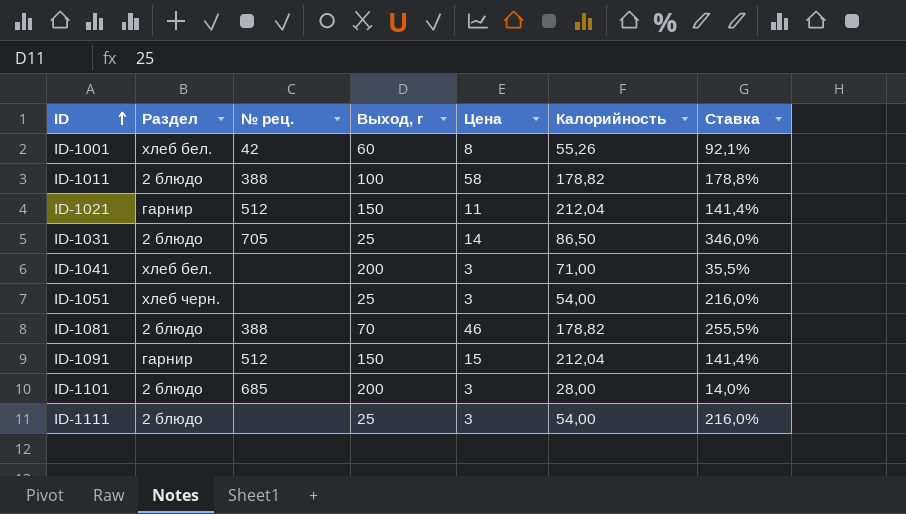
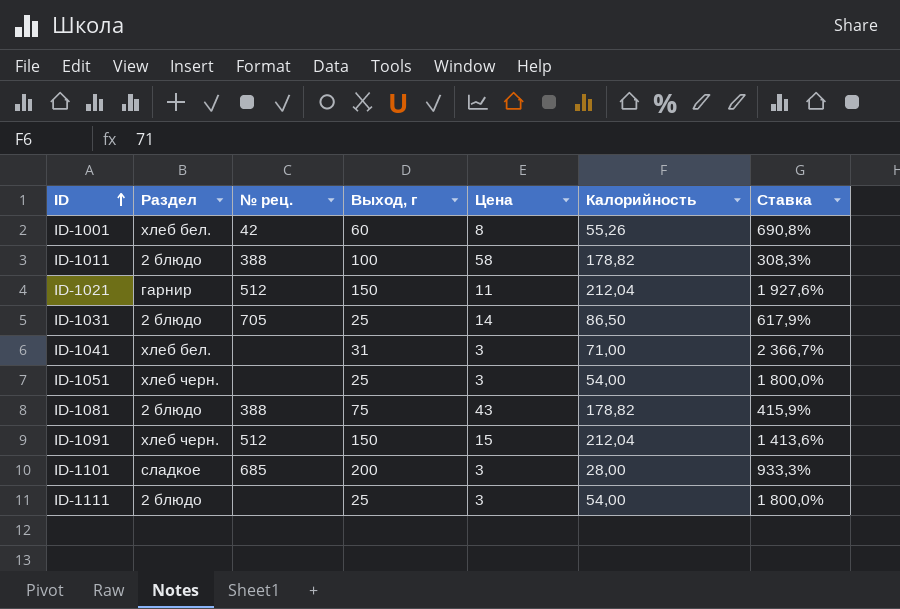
column Ставка | formula: [Калорийность] / [Выход, г] -> [Калорийность] / [Цена]
ID-1041 | Выход, г: 200 -> 31
ID-1081 | Выход, г: 70 -> 75
ID-1081 | Цена: 46 -> 43
ID-1091 | Раздел: гарнир -> хлеб черн.
ID-1101 | Раздел: 2 блюдо -> сладкое

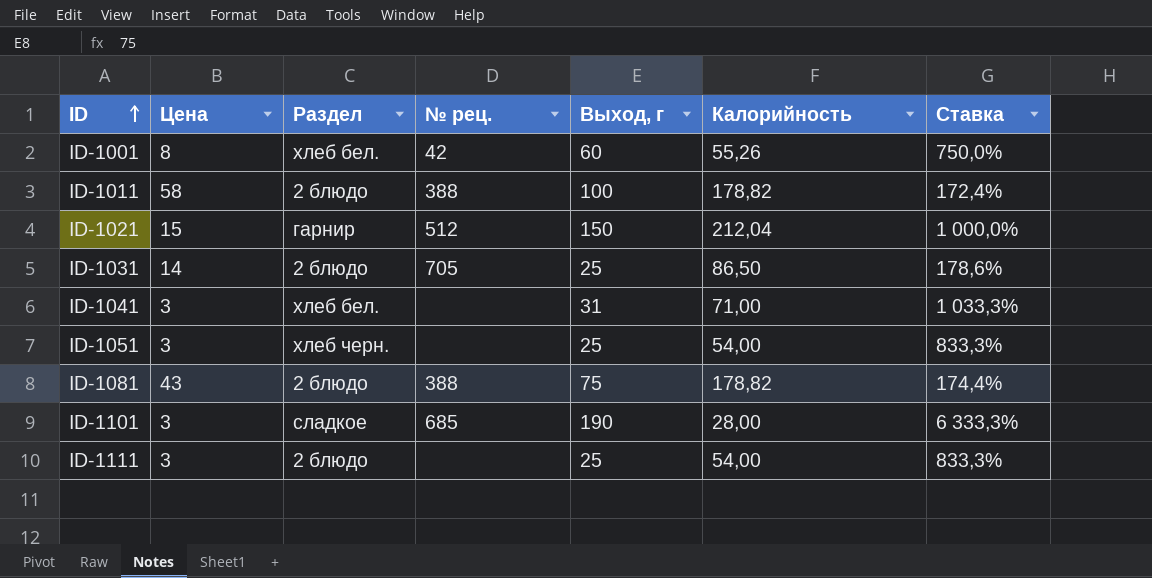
column Цена | position: 5 -> 2
column Ставка | formula: [Калорийность] / [Цена] -> [Выход, г] / [Цена]
row ID-1091: хлеб черн. | 512 | 150 | 15 | 212,04 | 1 413,6% -> none
ID-1021 | Цена: 11 -> 15
ID-1101 | Выход, г: 200 -> 190

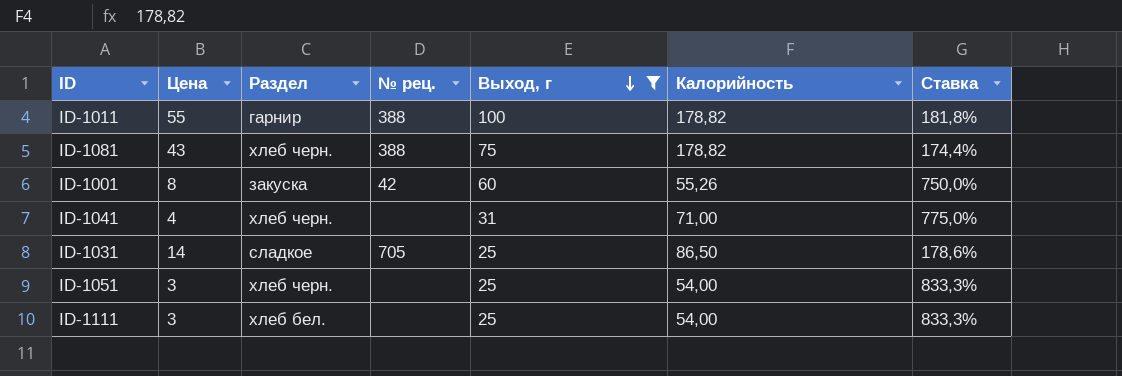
filter: none -> Выход, г <= 100
row order: ID ascending -> Выход, г descending
ID-1011 | Цена: 58 -> 55
ID-1011 | Раздел: 2 блюдо -> гарнир
ID-1011 | Ставка: 172,4% -> 181,8%
ID-1081 | Раздел: 2 блюдо -> хлеб черн.
ID-1001 | Раздел: хлеб бел. -> закуска
ID-1041 | Цена: 3 -> 4
ID-1041 | Раздел: хлеб бел. -> хлеб черн.
ID-1041 | Ставка: 1 033,3% -> 775,0%
ID-1031 | Раздел: 2 блюдо -> сладкое
ID-1111 | Раздел: 2 блюдо -> хлеб бел.

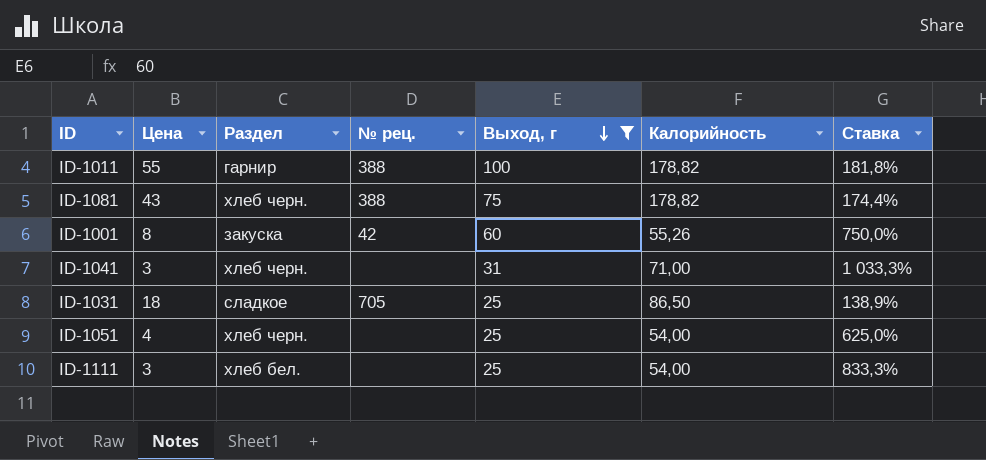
ID-1041 | Цена: 4 -> 3
ID-1041 | Ставка: 775,0% -> 1 033,3%
ID-1031 | Цена: 14 -> 18
ID-1031 | Ставка: 178,6% -> 138,9%
ID-1051 | Цена: 3 -> 4
ID-1051 | Ставка: 833,3% -> 625,0%

